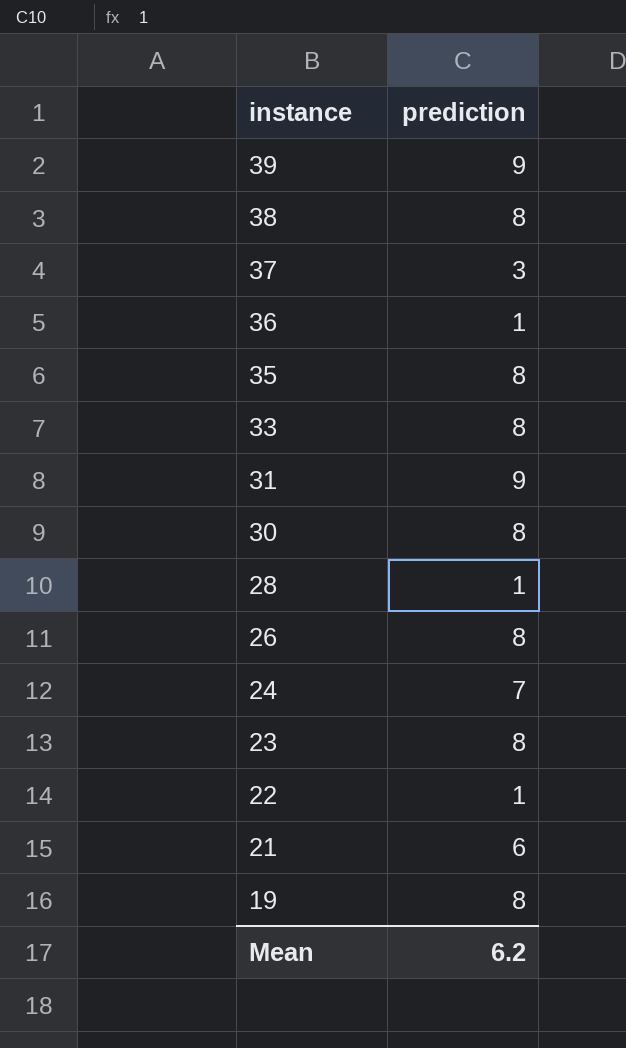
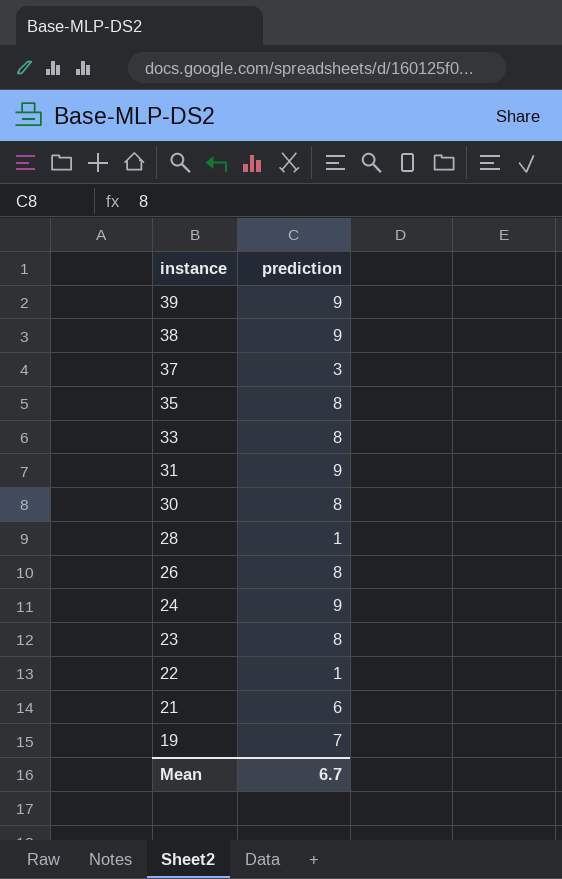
row 36: 1 -> none
38 | prediction: 8 -> 9
24 | prediction: 7 -> 9
19 | prediction: 8 -> 7
Mean | prediction: 6.2 -> 6.7

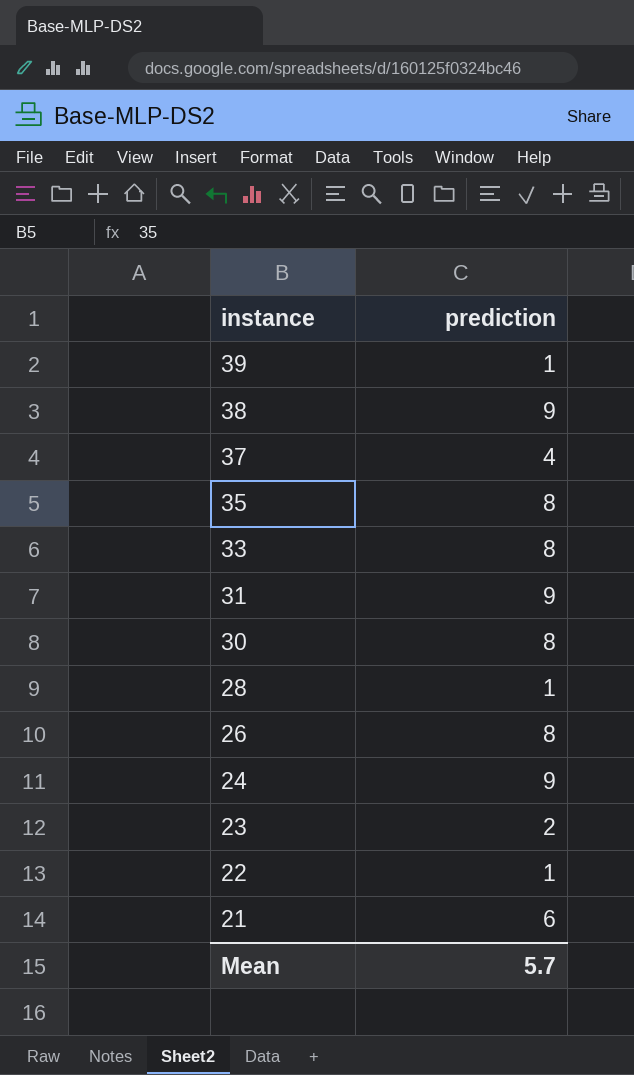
row 19: 7 -> none
39 | prediction: 9 -> 1
37 | prediction: 3 -> 4
23 | prediction: 8 -> 2
Mean | prediction: 6.7 -> 5.7

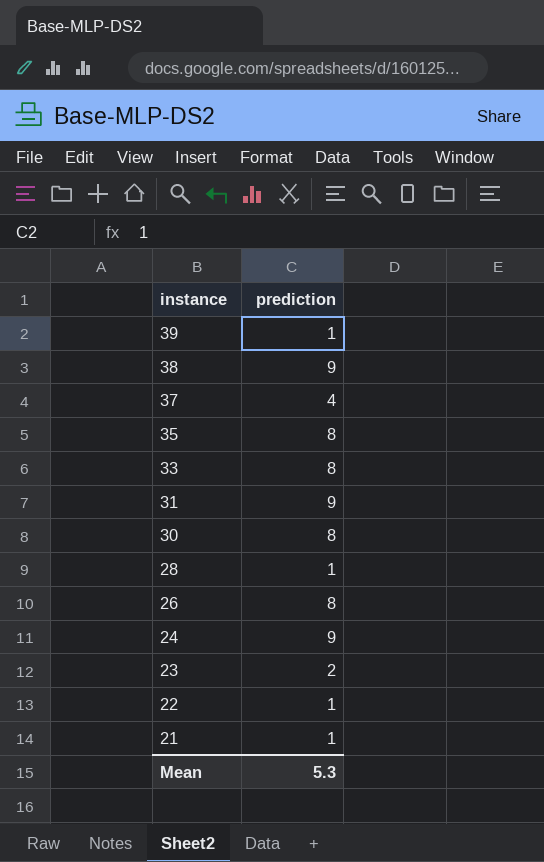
21 | prediction: 6 -> 1
Mean | prediction: 5.7 -> 5.3

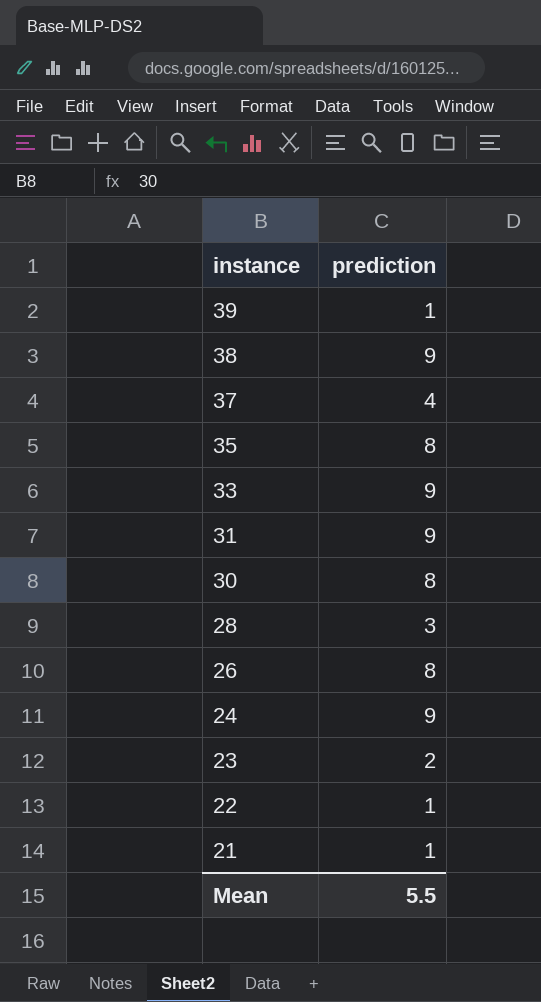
33 | prediction: 8 -> 9
28 | prediction: 1 -> 3
Mean | prediction: 5.3 -> 5.5

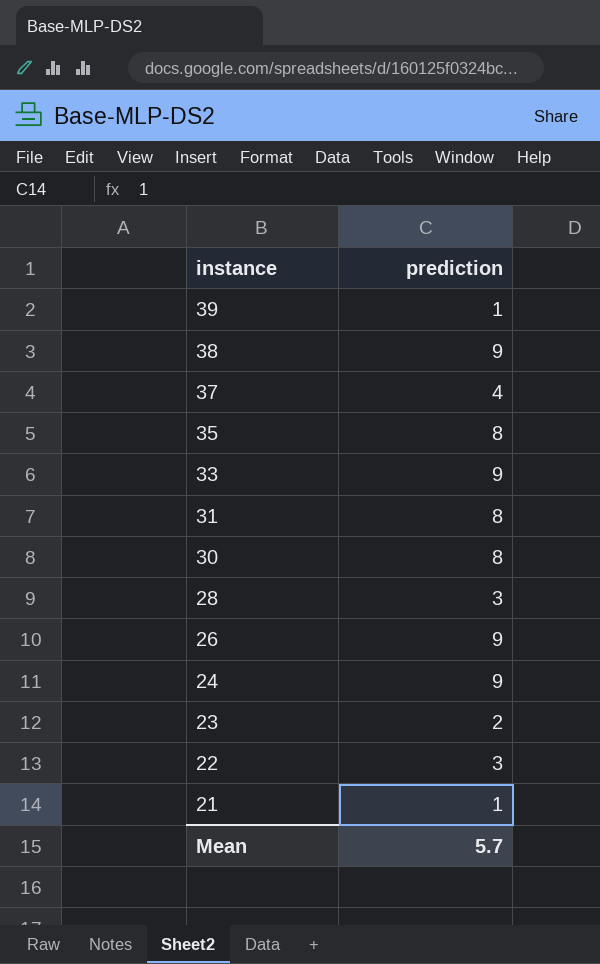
31 | prediction: 9 -> 8
26 | prediction: 8 -> 9
22 | prediction: 1 -> 3
Mean | prediction: 5.5 -> 5.7

